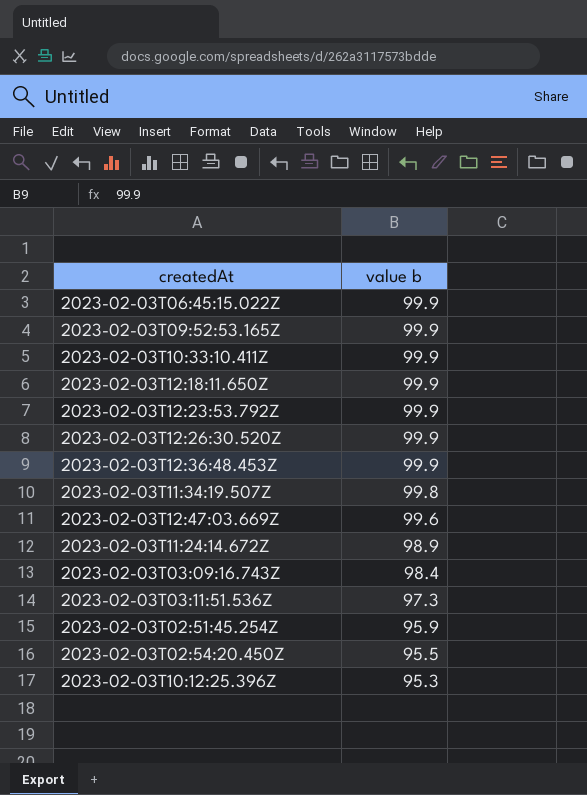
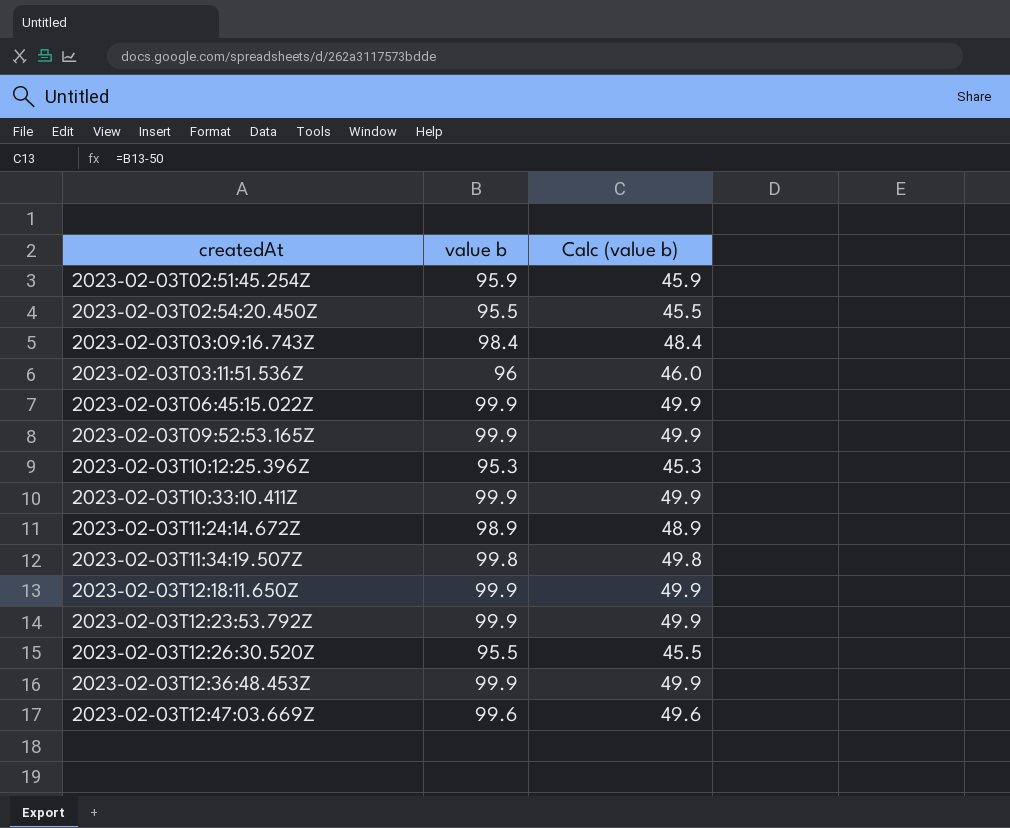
row order: value b descending -> createdAt ascending
column Calc (value b) | formula: none -> [value b] - 50
2023-02-03T03:11:51.536Z | value b: 97.3 -> 96
2023-02-03T12:26:30.520Z | value b: 99.9 -> 95.5

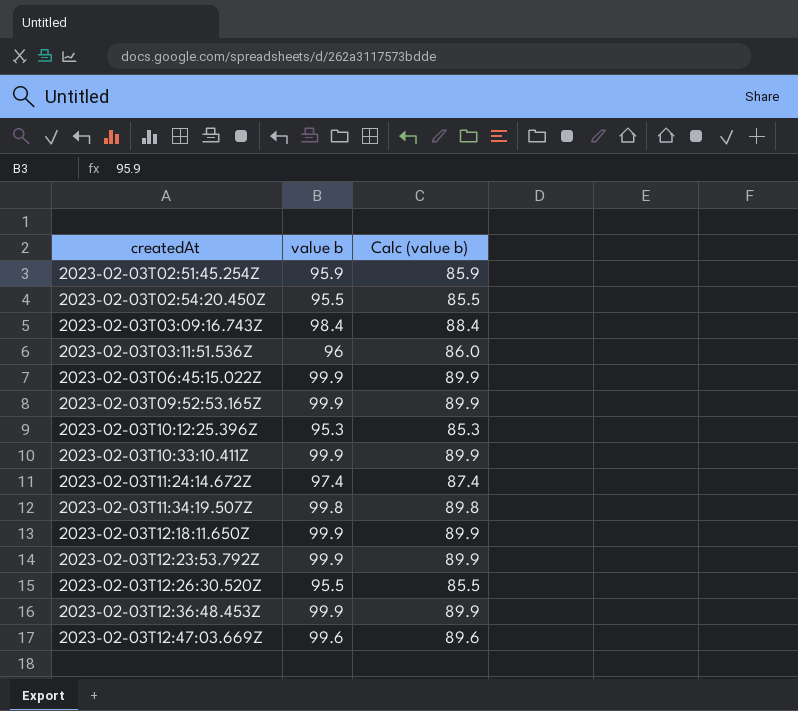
column Calc (value b) | formula: [value b] - 50 -> [value b] - 10
2023-02-03T11:24:14.672Z | value b: 98.9 -> 97.4

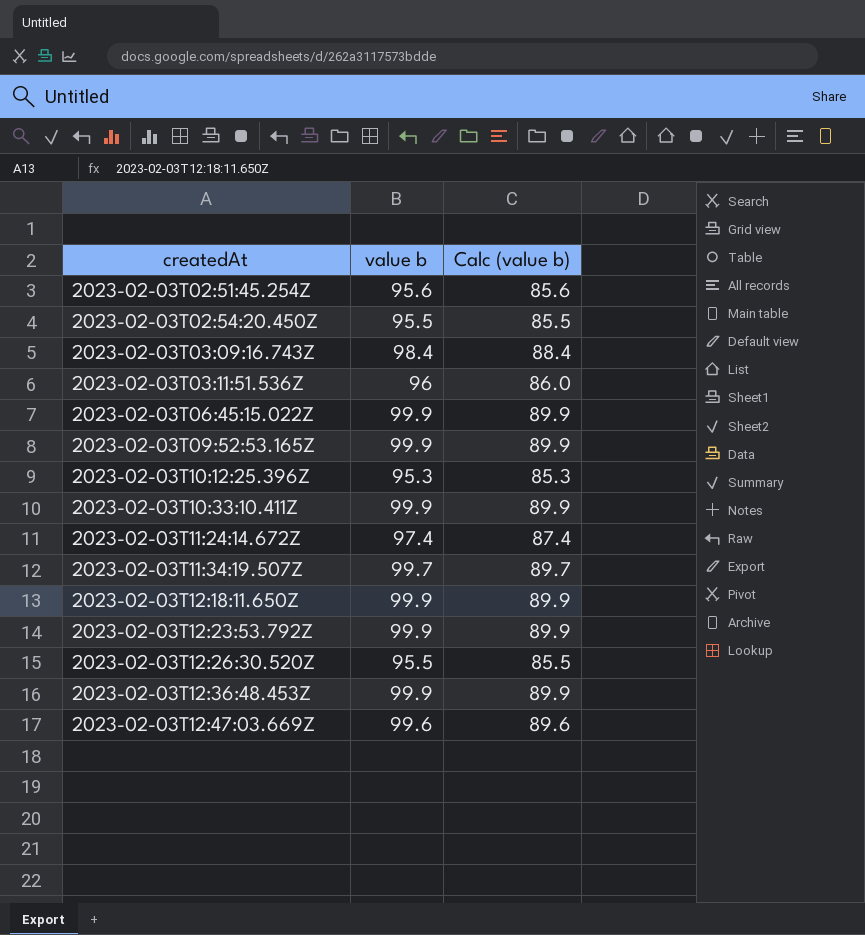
2023-02-03T02:51:45.254Z | value b: 95.9 -> 95.6
2023-02-03T02:51:45.254Z | Calc (value b): 85.9 -> 85.6
2023-02-03T11:34:19.507Z | value b: 99.8 -> 99.7
2023-02-03T11:34:19.507Z | Calc (value b): 89.8 -> 89.7

